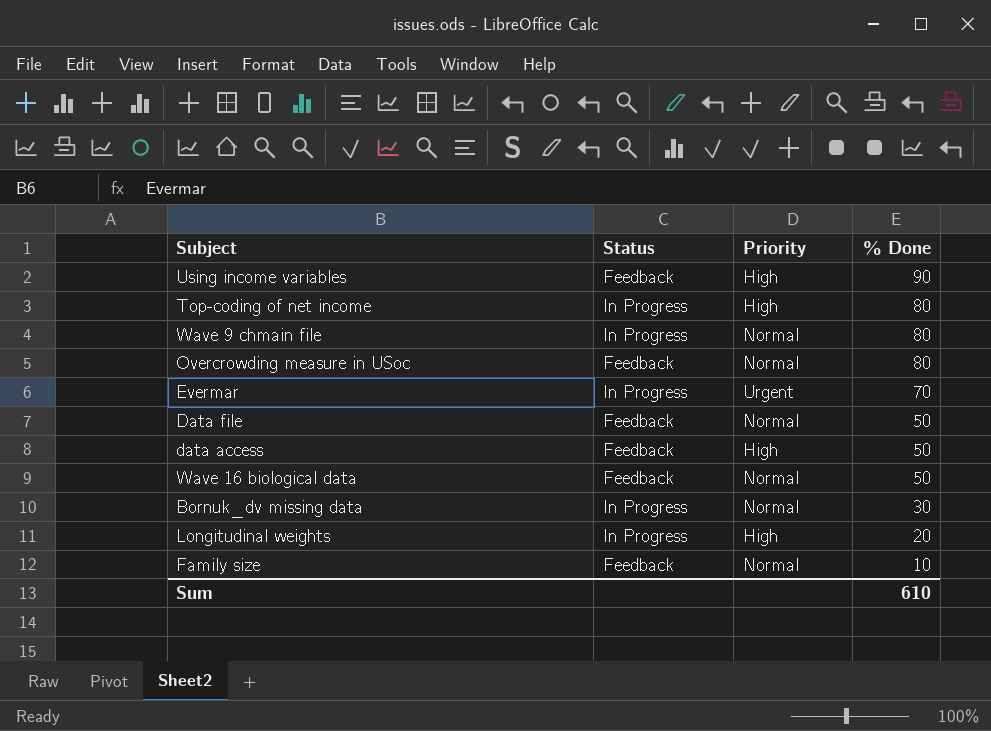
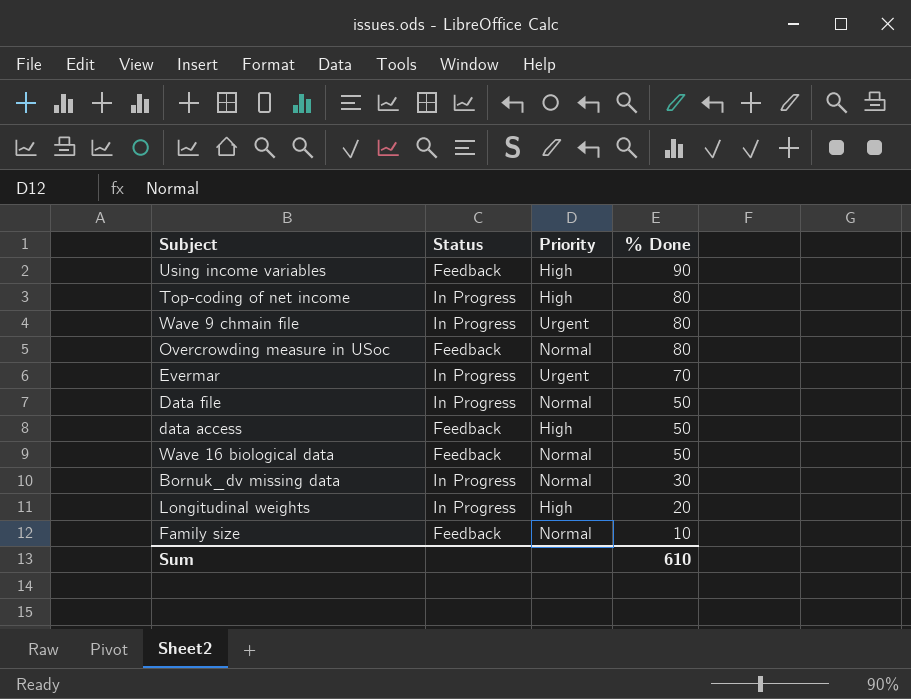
Wave 9 chmain file | Priority: Normal -> Urgent
Data file | Status: Feedback -> In Progress

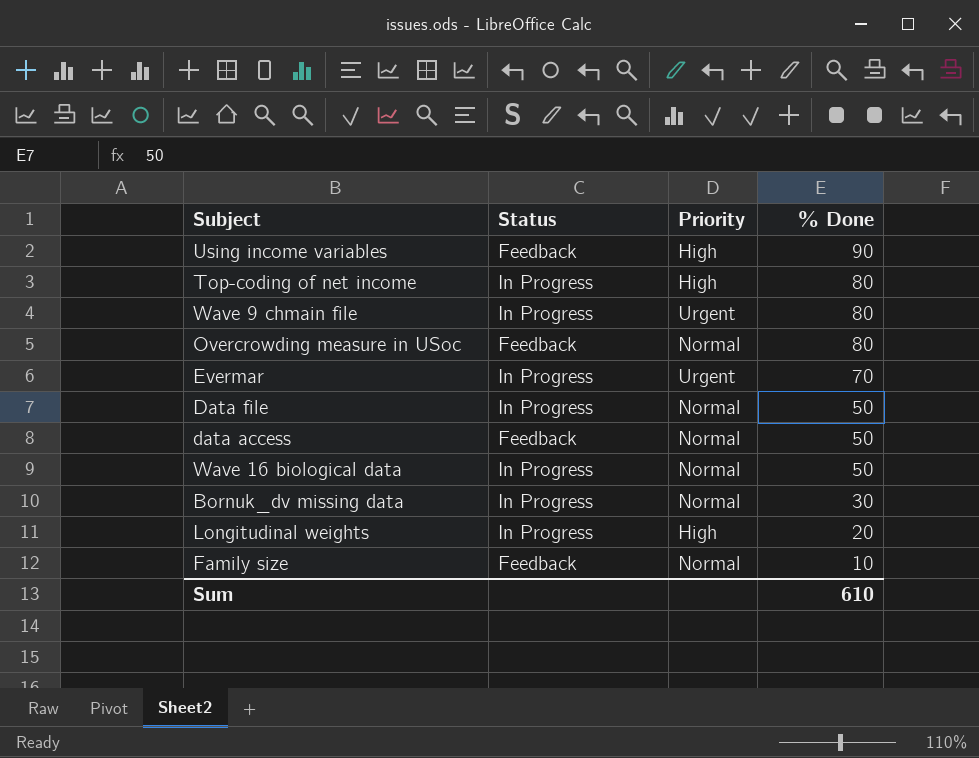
data access | Priority: High -> Normal
Wave 16 biological data | Status: Feedback -> In Progress

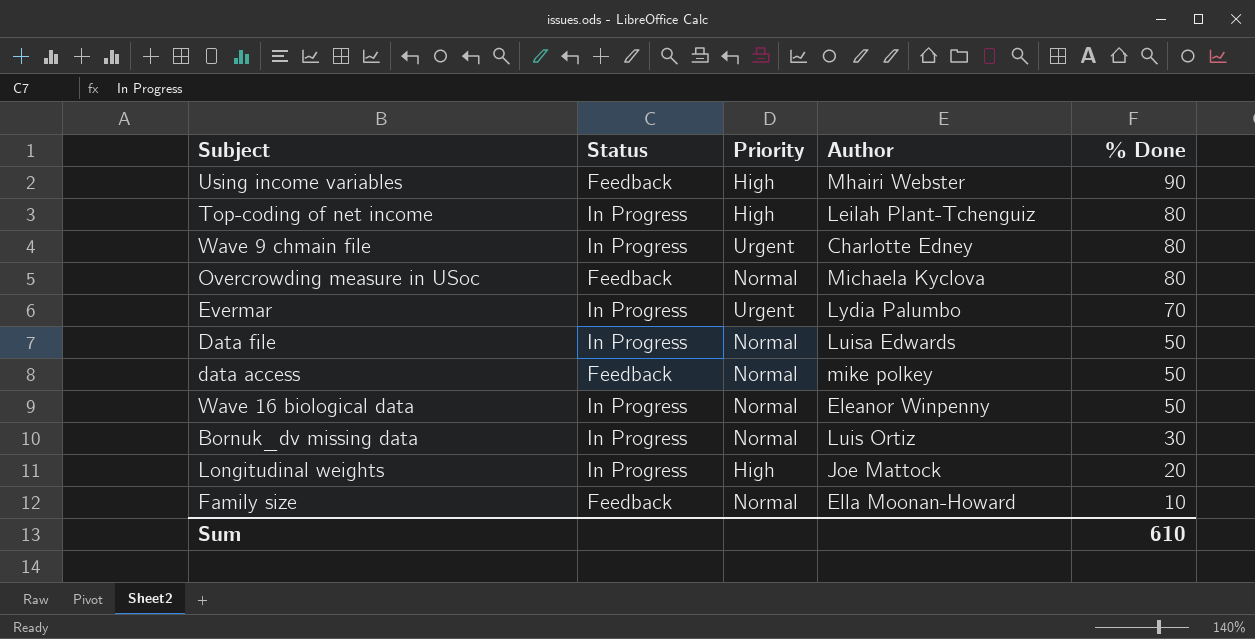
column Author | position: none -> 4

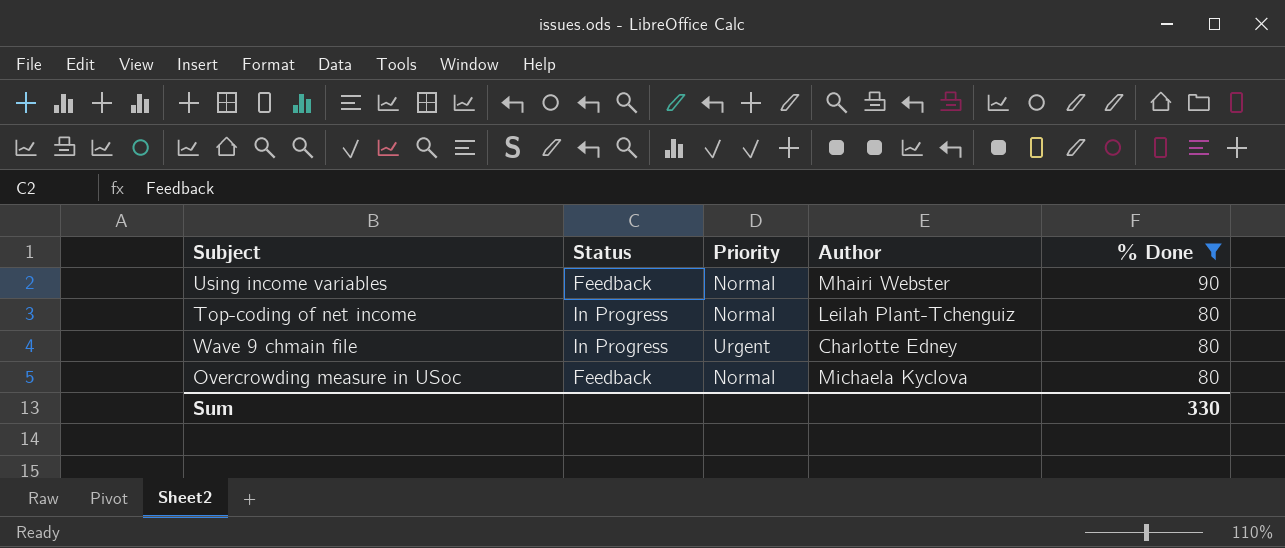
filter: none -> % Done >= 80
Using income variables | Priority: High -> Normal
Top-coding of net income | Priority: High -> Normal
Sum | % Done: 610 -> 330

